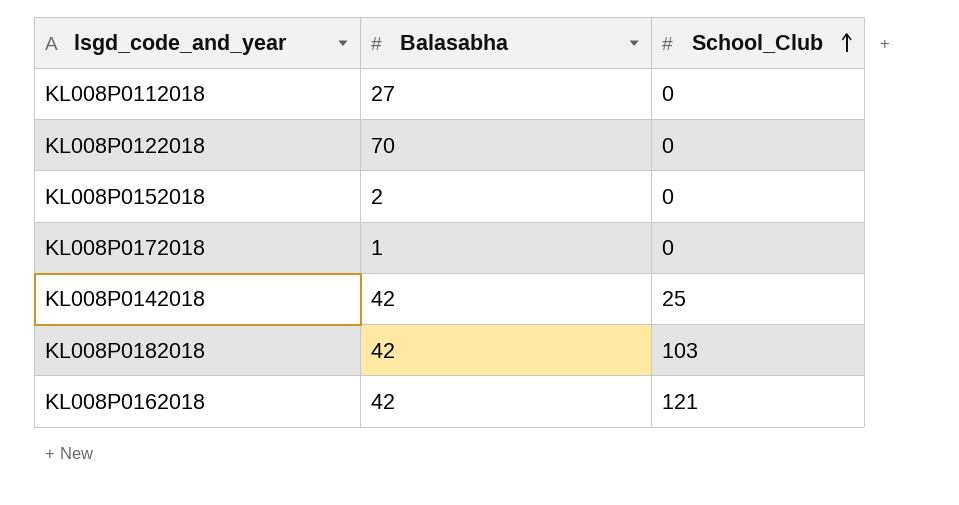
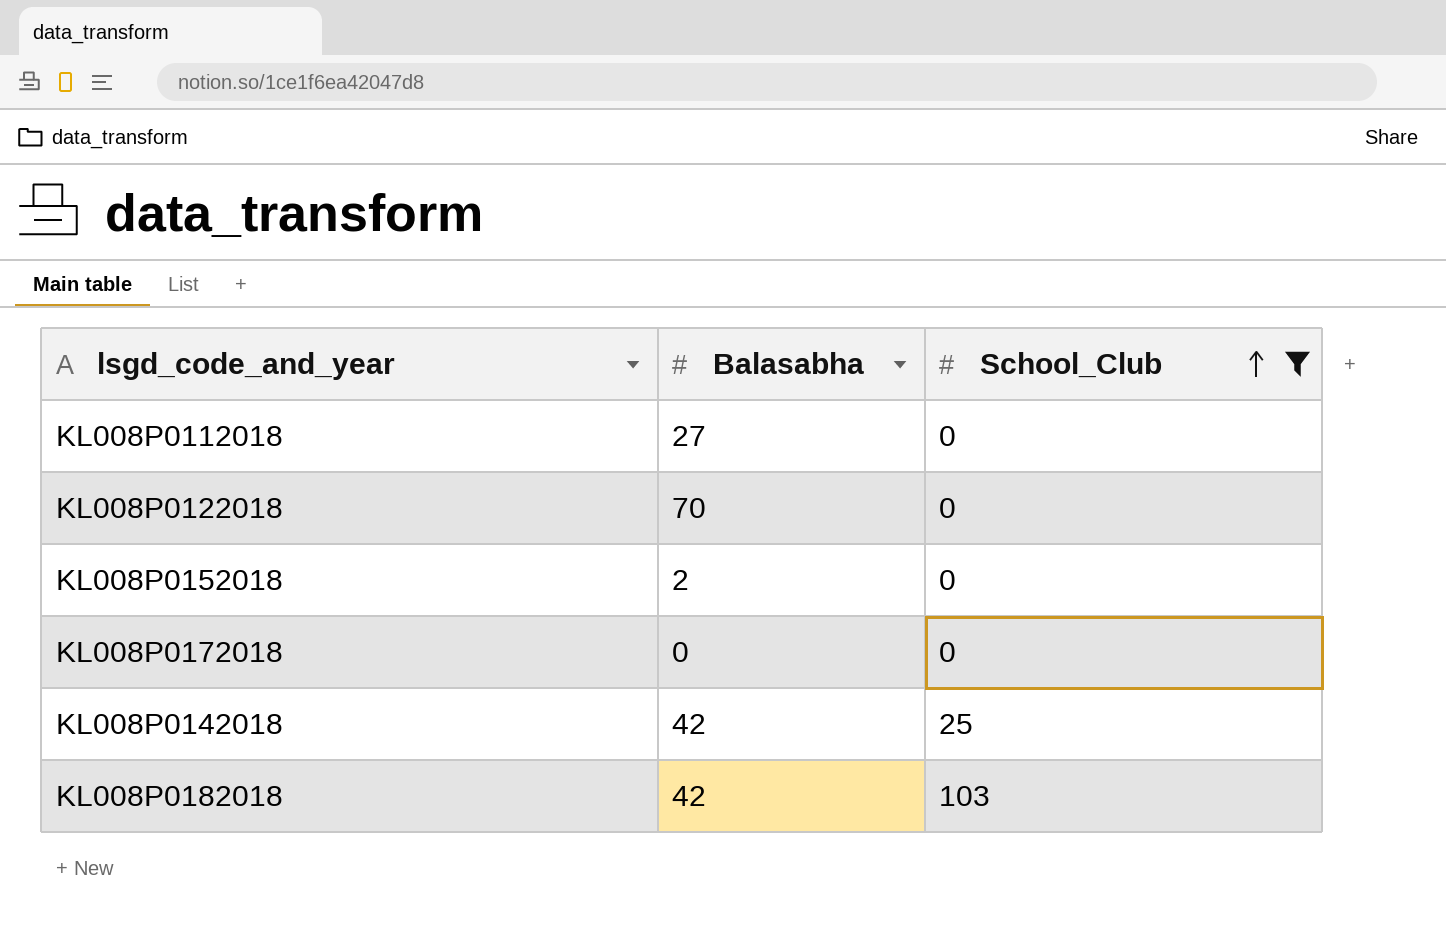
filter: none -> School_Club != 121
KL008P0172018 | Balasabha: 1 -> 0

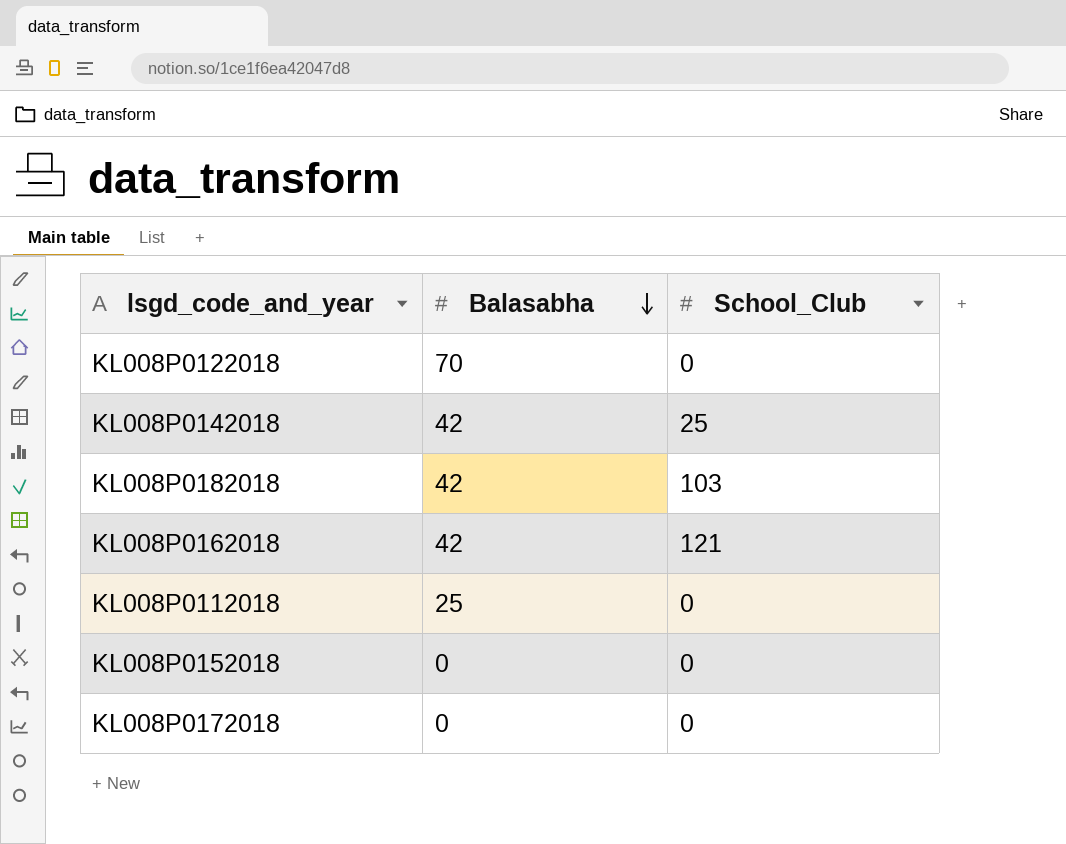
filter: School_Club != 121 -> none
row order: School_Club ascending -> Balasabha descending
KL008P0112018 | Balasabha: 27 -> 25
KL008P0152018 | Balasabha: 2 -> 0

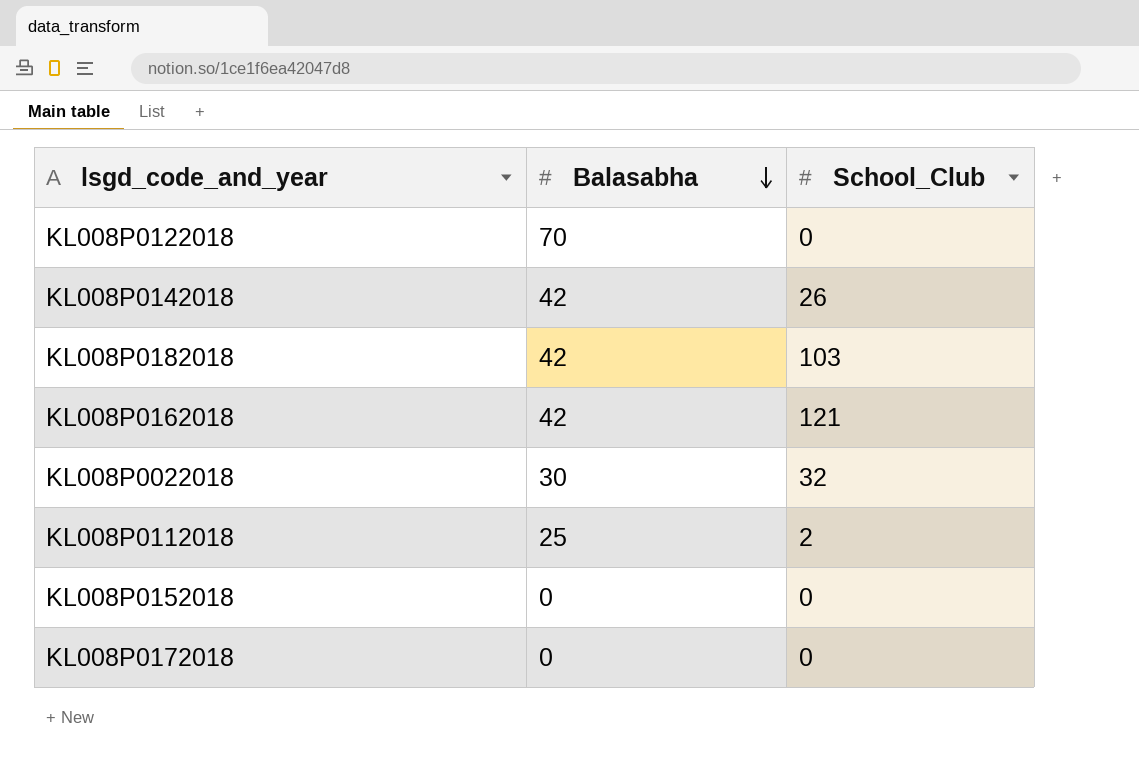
KL008P0142018 | School_Club: 25 -> 26
row KL008P0022018: none -> 30 | 32
KL008P0112018 | School_Club: 0 -> 2

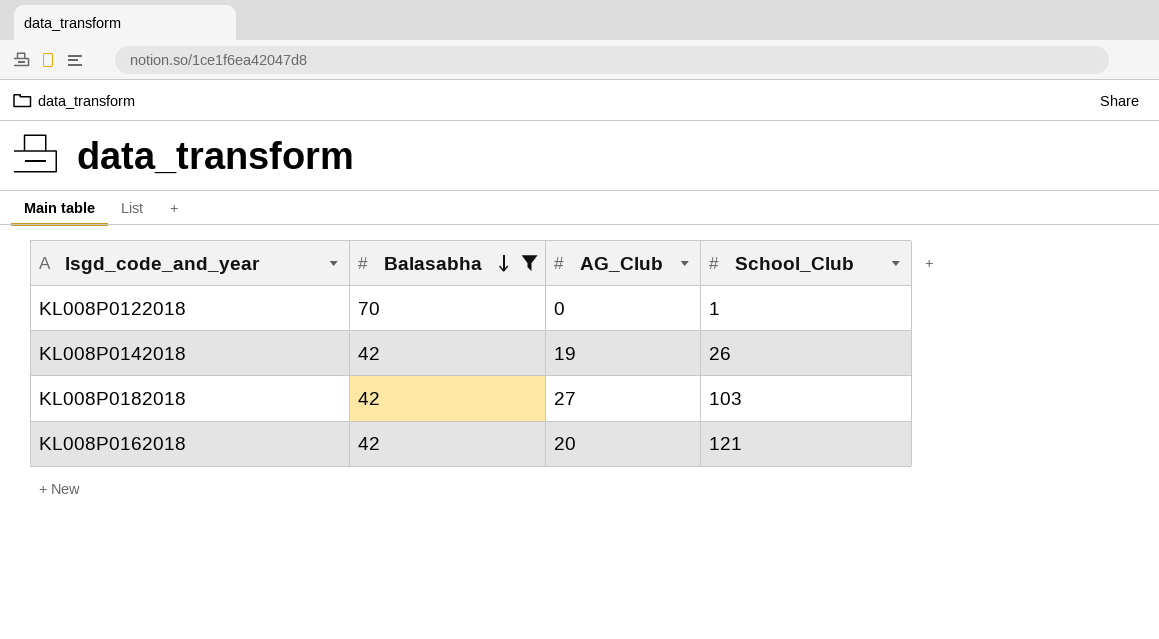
filter: none -> Balasabha >= 42
column AG_Club | position: none -> 3
KL008P0122018 | School_Club: 0 -> 1

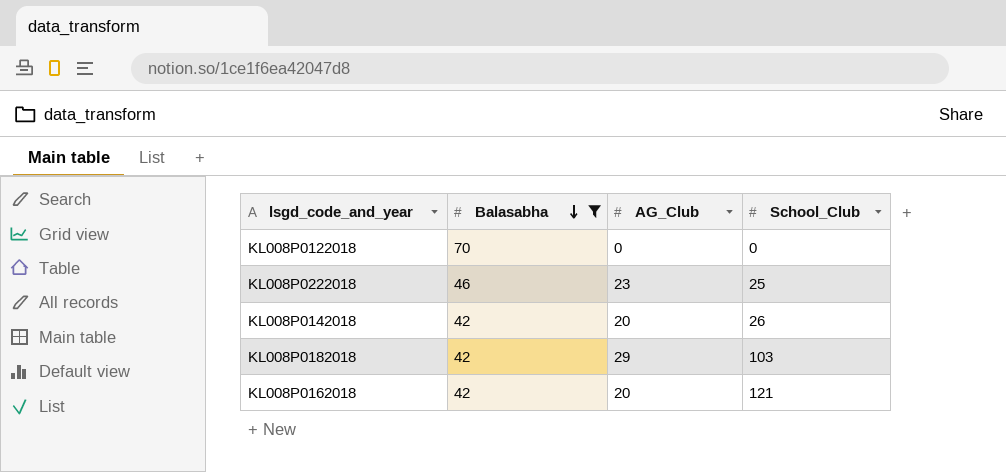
KL008P0122018 | School_Club: 1 -> 0
row KL008P0222018: none -> 46 | 23 | 25
KL008P0142018 | AG_Club: 19 -> 20
KL008P0182018 | AG_Club: 27 -> 29

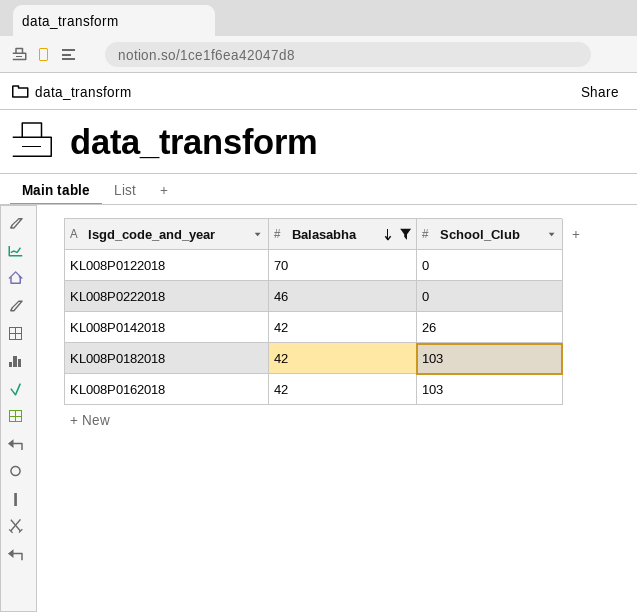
column AG_Club | position: 3 -> none
KL008P0222018 | School_Club: 25 -> 0
KL008P0162018 | School_Club: 121 -> 103

